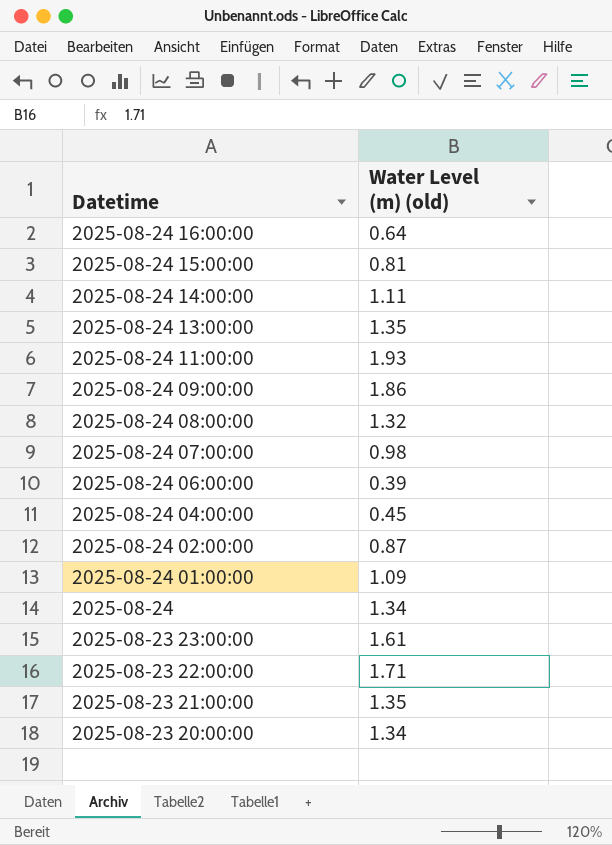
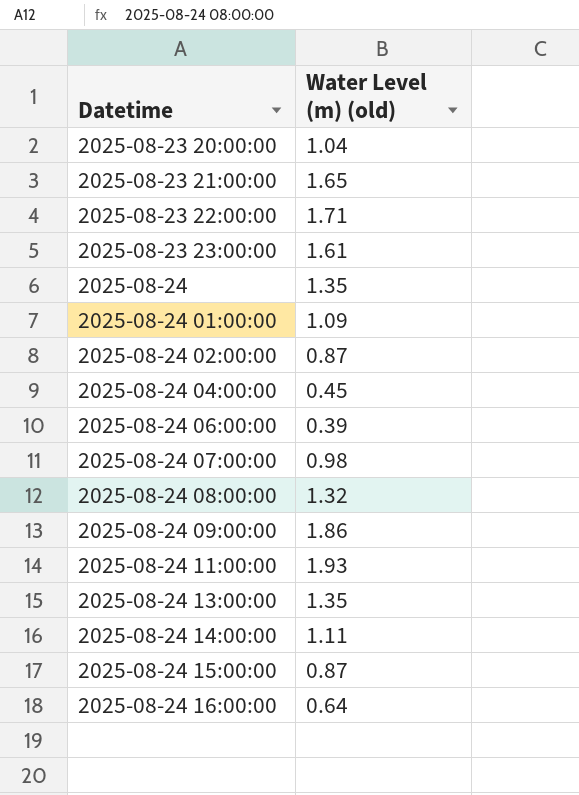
row order: Datetime descending -> Datetime ascending
2025-08-23 20:00:00 | Water Level (m) (old): 1.34 -> 1.04
2025-08-23 21:00:00 | Water Level (m) (old): 1.35 -> 1.65
2025-08-24 | Water Level (m) (old): 1.34 -> 1.35
2025-08-24 15:00:00 | Water Level (m) (old): 0.81 -> 0.87

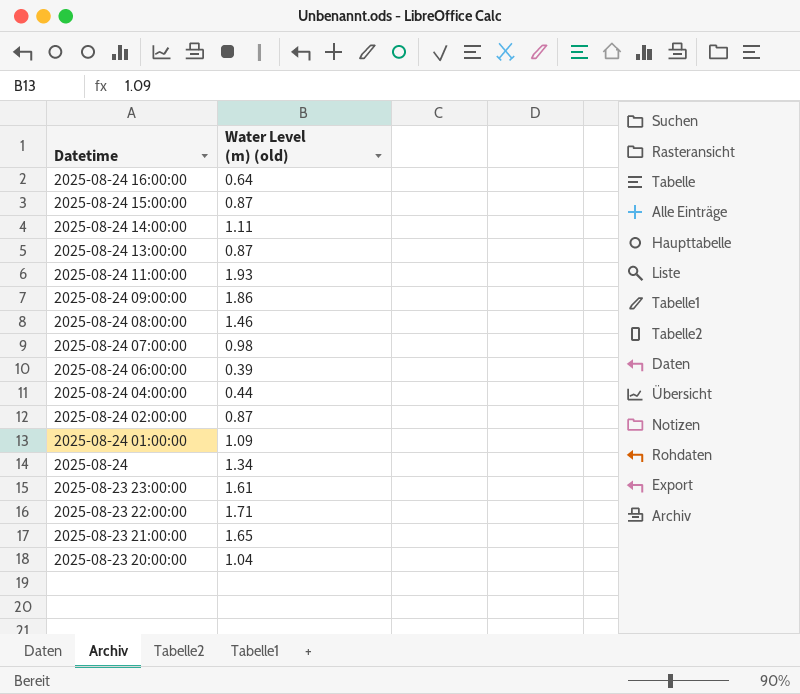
row order: Datetime ascending -> Datetime descending
2025-08-24 13:00:00 | Water Level (m) (old): 1.35 -> 0.87
2025-08-24 08:00:00 | Water Level (m) (old): 1.32 -> 1.46
2025-08-24 04:00:00 | Water Level (m) (old): 0.45 -> 0.44
2025-08-24 | Water Level (m) (old): 1.35 -> 1.34

